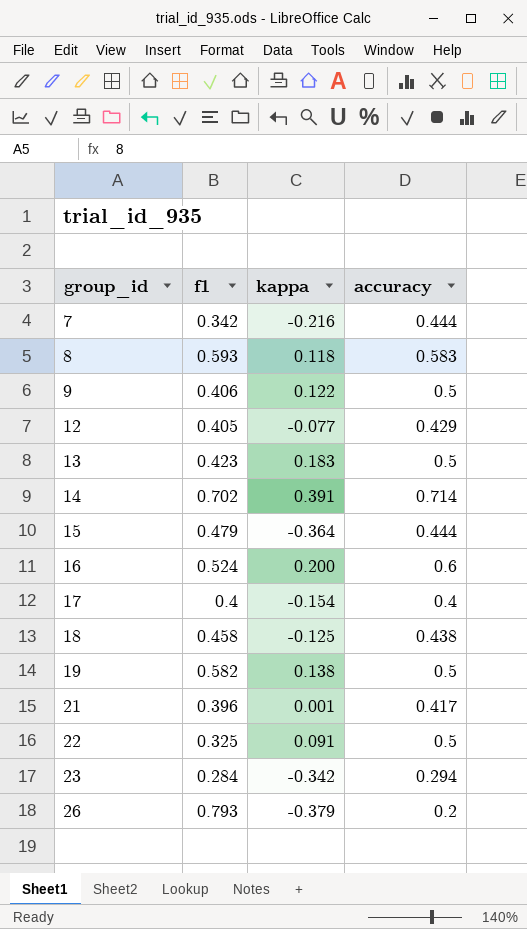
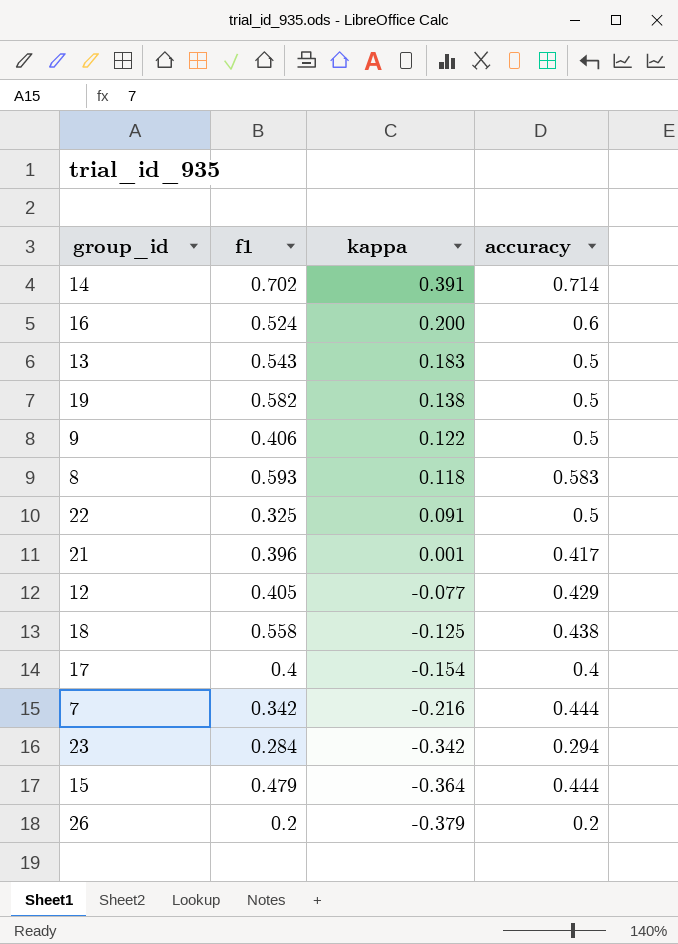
row order: group_id ascending -> kappa descending
13 | f1: 0.423 -> 0.543
18 | f1: 0.458 -> 0.558
26 | f1: 0.793 -> 0.2

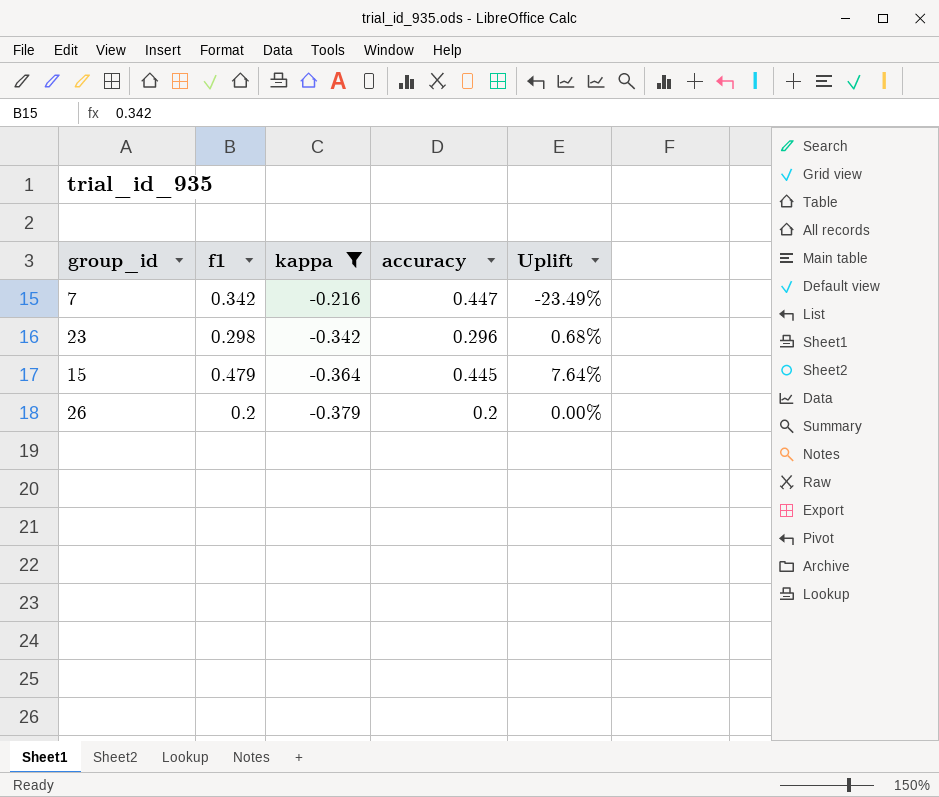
filter: none -> kappa <= -0.216
column Uplift | formula: none -> ([f1] - [accuracy]) / [accuracy]
7 | accuracy: 0.444 -> 0.447
23 | f1: 0.284 -> 0.298
23 | accuracy: 0.294 -> 0.296
15 | accuracy: 0.444 -> 0.445

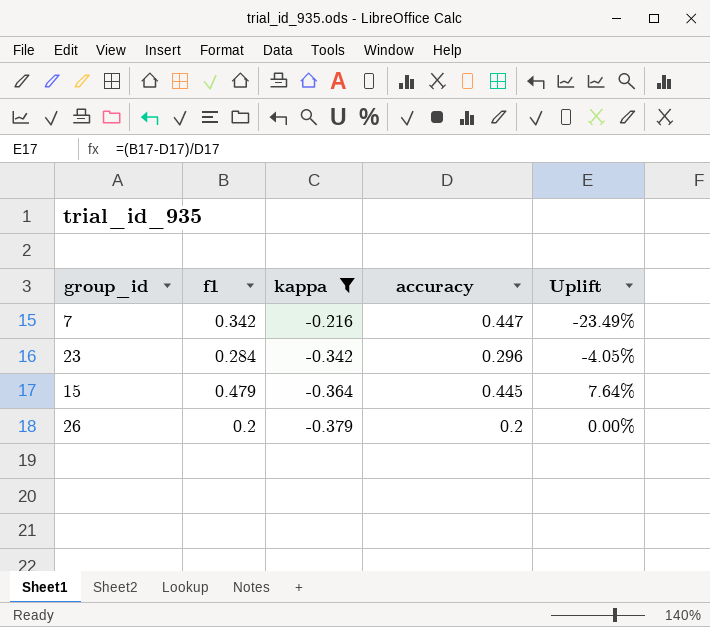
23 | f1: 0.298 -> 0.284
23 | Uplift: 0.68% -> -4.05%

